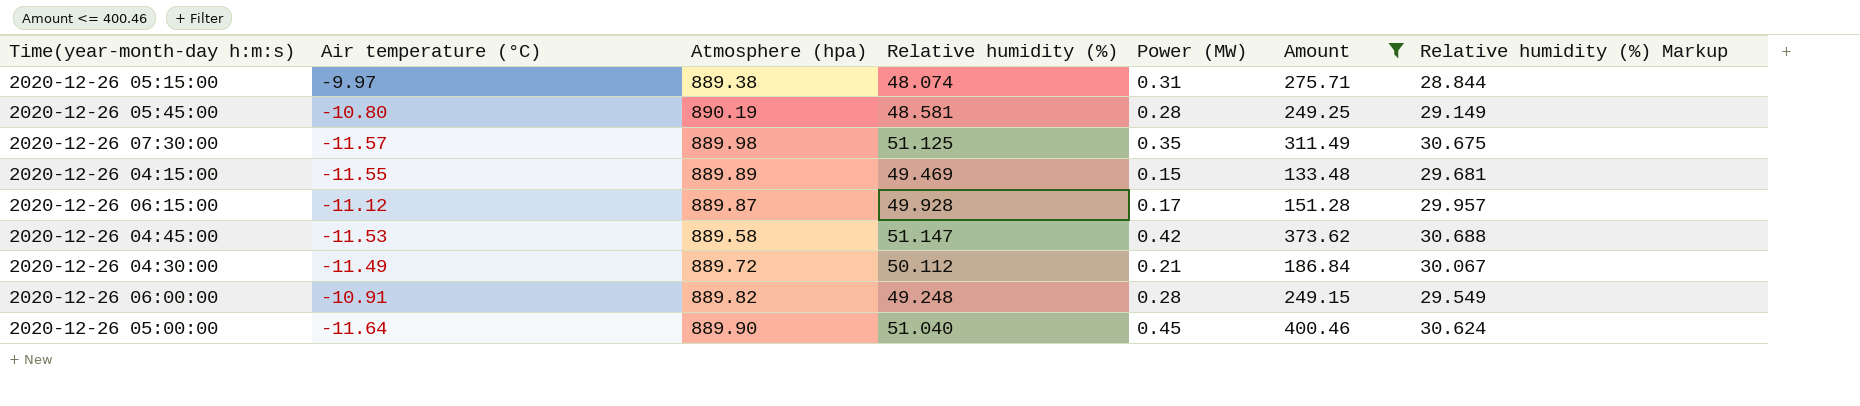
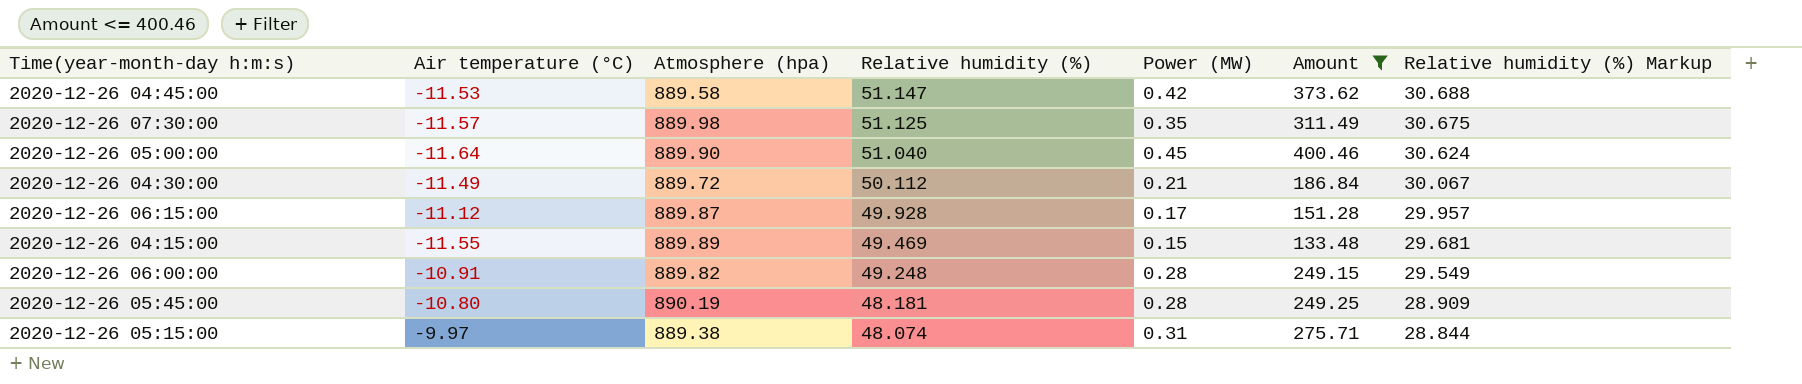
row order: none -> Relative humidity (%) descending
2020-12-26 05:45:00 | Relative humidity (%): 48.581 -> 48.181
2020-12-26 05:45:00 | Relative humidity (%) Markup: 29.149 -> 28.909

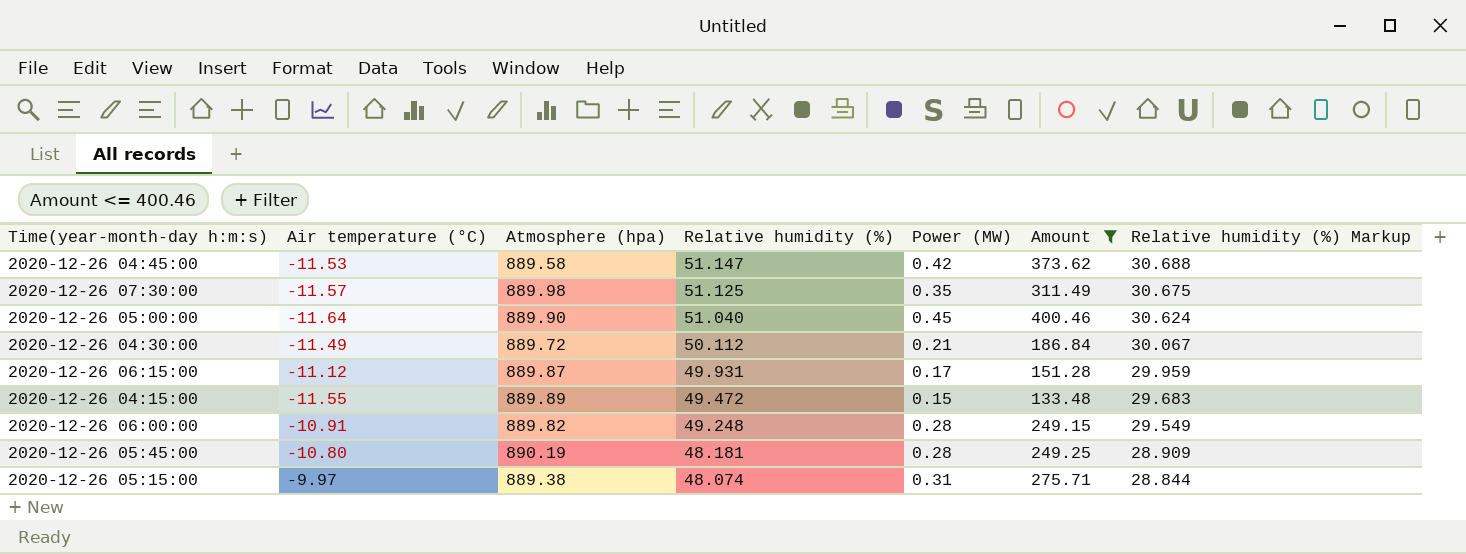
2020-12-26 06:15:00 | Relative humidity (%): 49.928 -> 49.931
2020-12-26 06:15:00 | Relative humidity (%) Markup: 29.957 -> 29.959
2020-12-26 04:15:00 | Relative humidity (%): 49.469 -> 49.472
2020-12-26 04:15:00 | Relative humidity (%) Markup: 29.681 -> 29.683

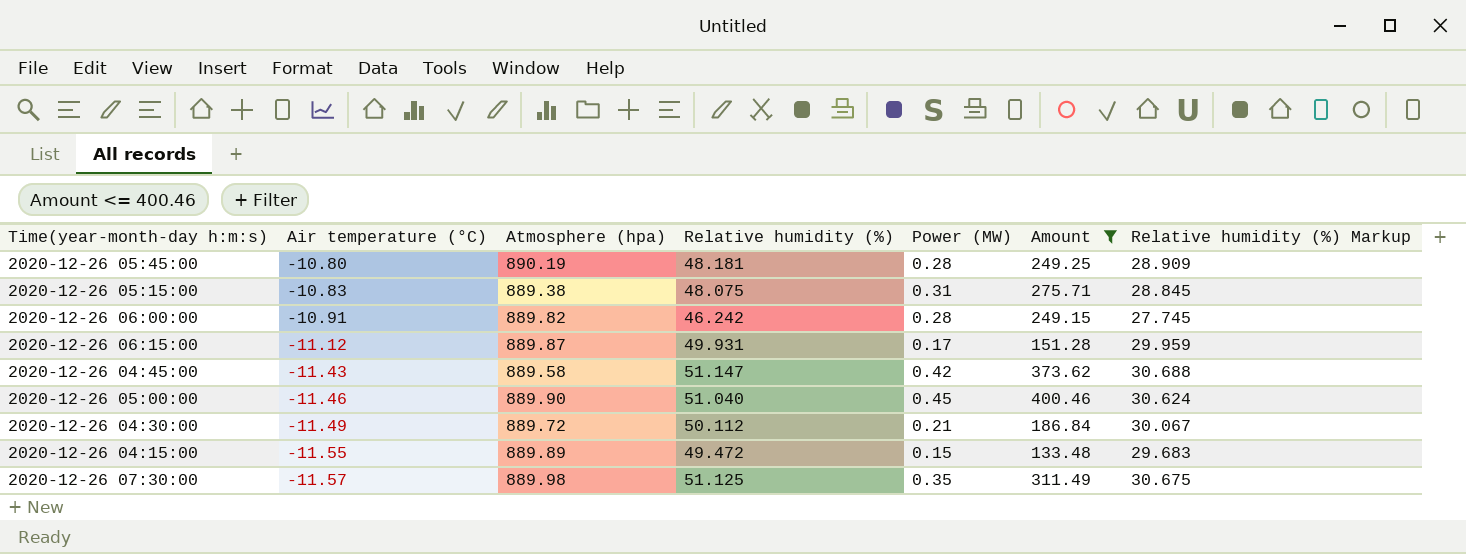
row order: Relative humidity (%) descending -> Air temperature (°C) descending
2020-12-26 05:15:00 | Air temperature (°C): -9.97 -> -10.83
2020-12-26 05:15:00 | Relative humidity (%): 48.074 -> 48.075
2020-12-26 05:15:00 | Relative humidity (%) Markup: 28.844 -> 28.845
2020-12-26 06:00:00 | Relative humidity (%): 49.248 -> 46.242
2020-12-26 06:00:00 | Relative humidity (%) Markup: 29.549 -> 27.745
2020-12-26 04:45:00 | Air temperature (°C): -11.53 -> -11.43
2020-12-26 05:00:00 | Air temperature (°C): -11.64 -> -11.46

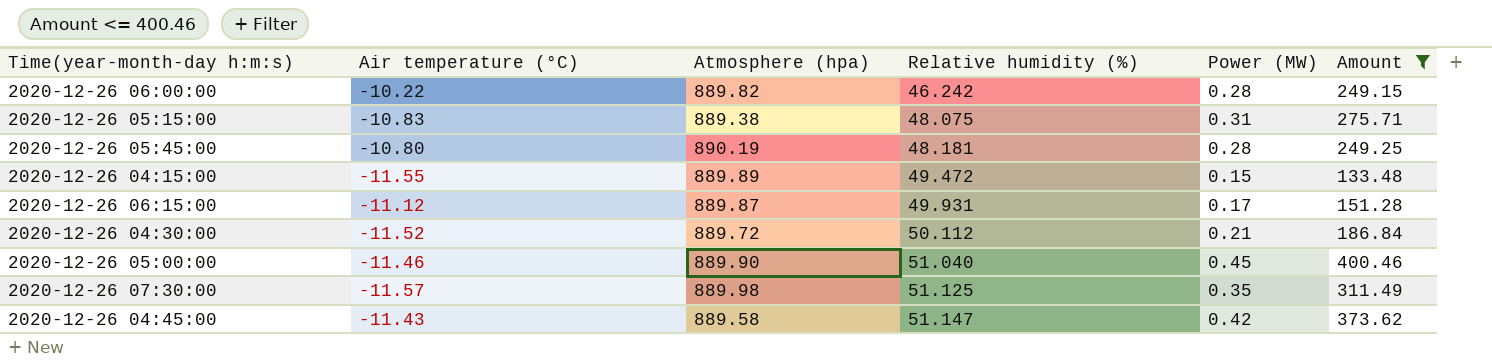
row order: Air temperature (°C) descending -> Relative humidity (%) ascending
column Relative humidity (%) Markup | formula: [Relative humidity (%)] * 0.6 -> none
2020-12-26 06:00:00 | Air temperature (°C): -10.91 -> -10.22
2020-12-26 04:30:00 | Air temperature (°C): -11.49 -> -11.52

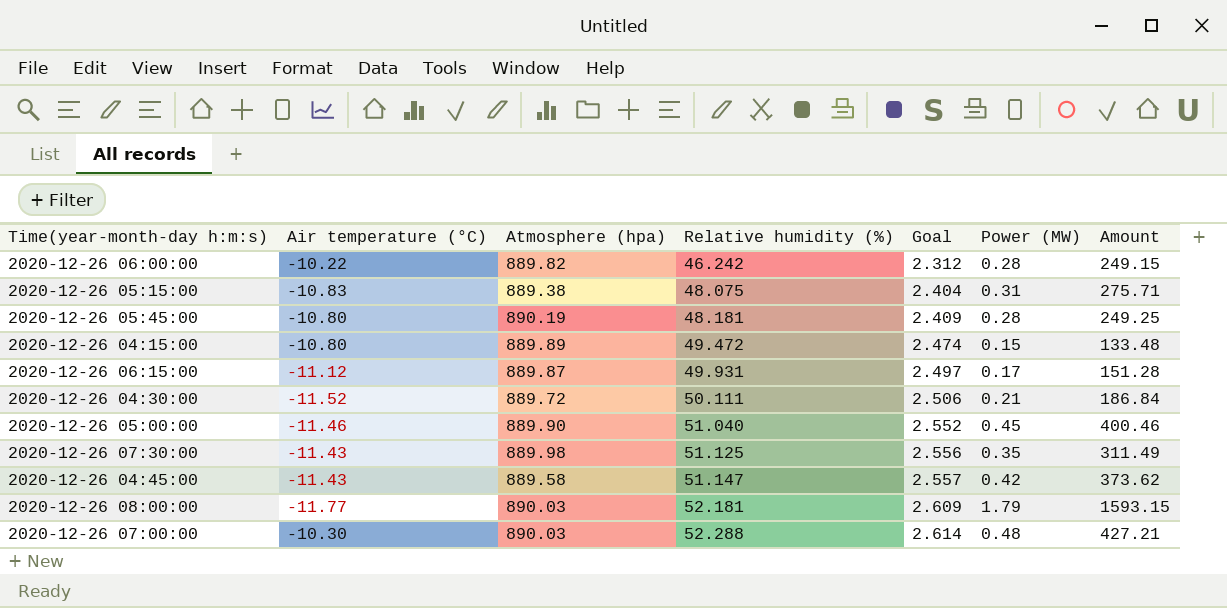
filter: Amount <= 400.46 -> none
column Goal | formula: none -> [Relative humidity (%)] * 0.05
2020-12-26 04:15:00 | Air temperature (°C): -11.55 -> -10.80
2020-12-26 04:30:00 | Relative humidity (%): 50.112 -> 50.111
2020-12-26 07:30:00 | Air temperature (°C): -11.57 -> -11.43

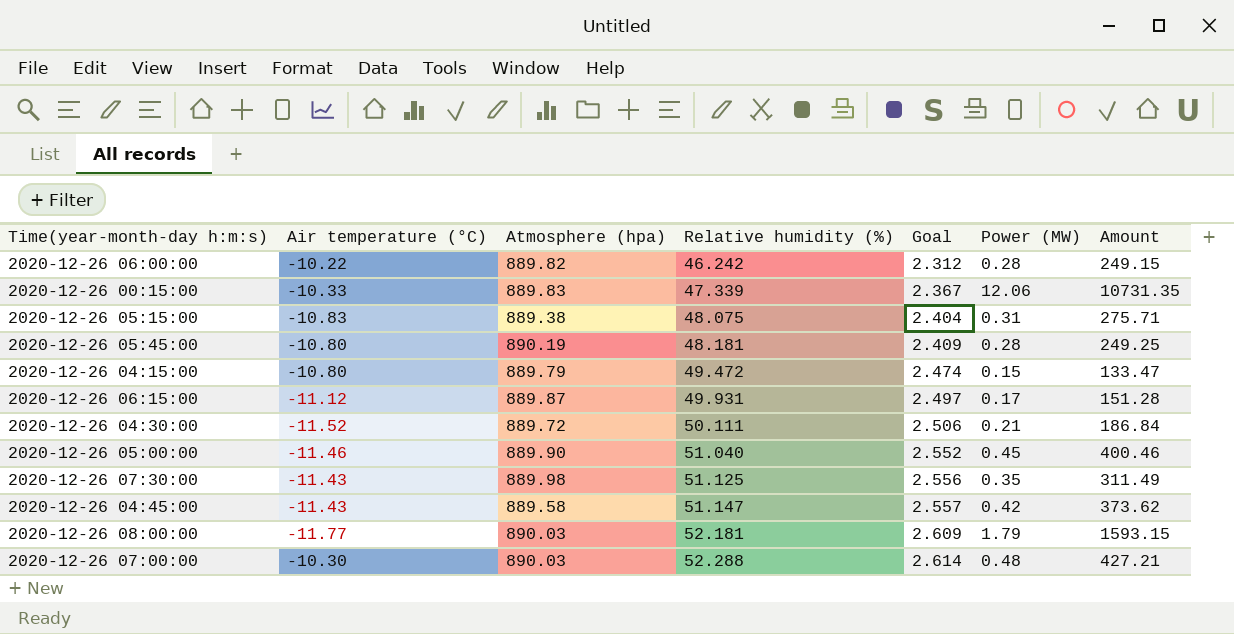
row 2020-12-26 00:15:00: none -> -10.33 | 889.83 | 47.339 | 2.367 | 12.06 | 10731.35
2020-12-26 04:15:00 | Atmosphere (hpa): 889.89 -> 889.79
2020-12-26 04:15:00 | Amount: 133.48 -> 133.47

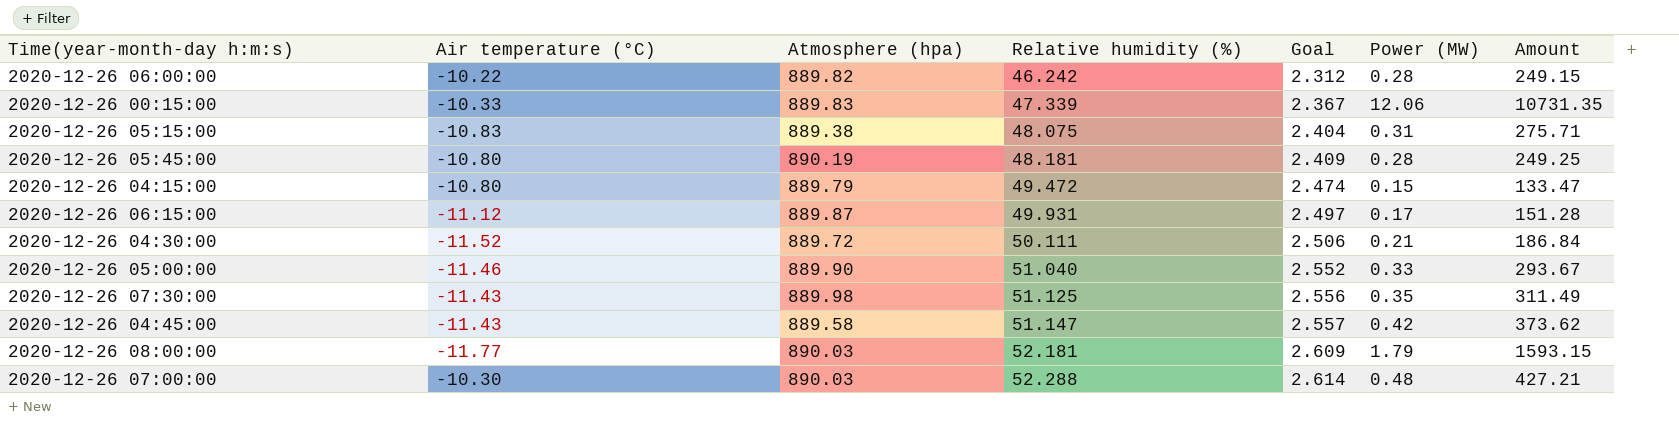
2020-12-26 05:00:00 | Power (MW): 0.45 -> 0.33
2020-12-26 05:00:00 | Amount: 400.46 -> 293.67

